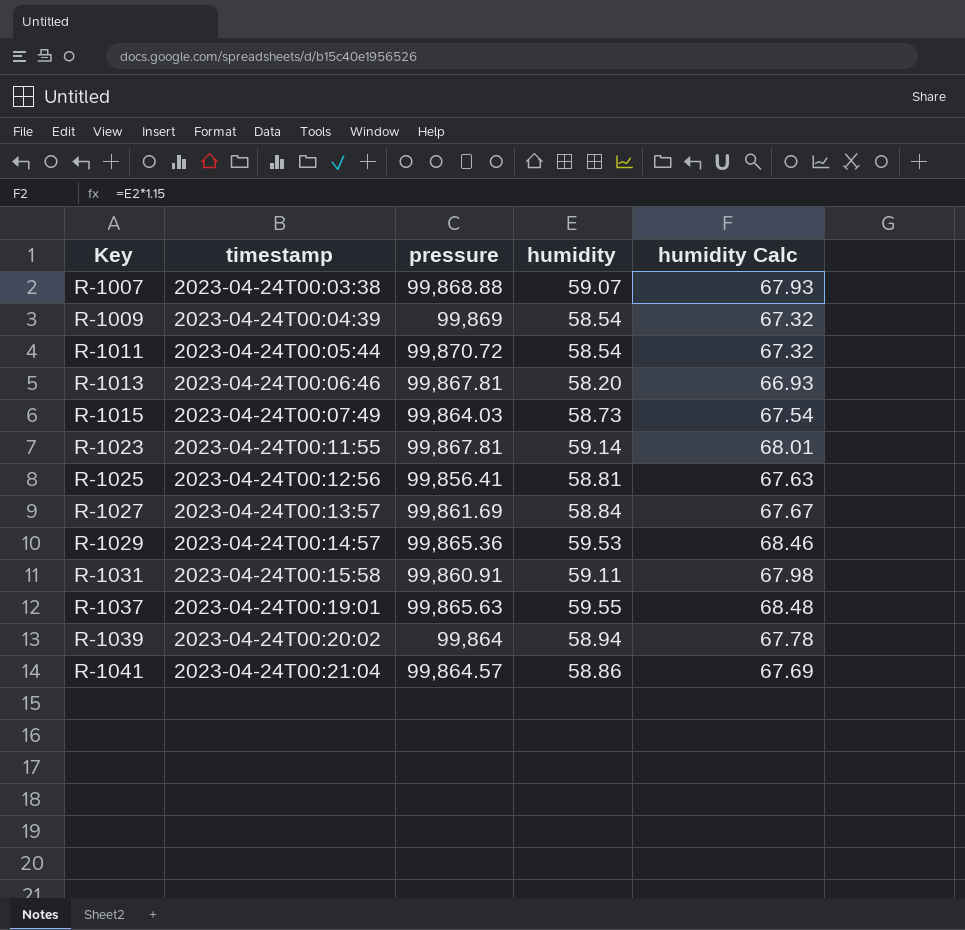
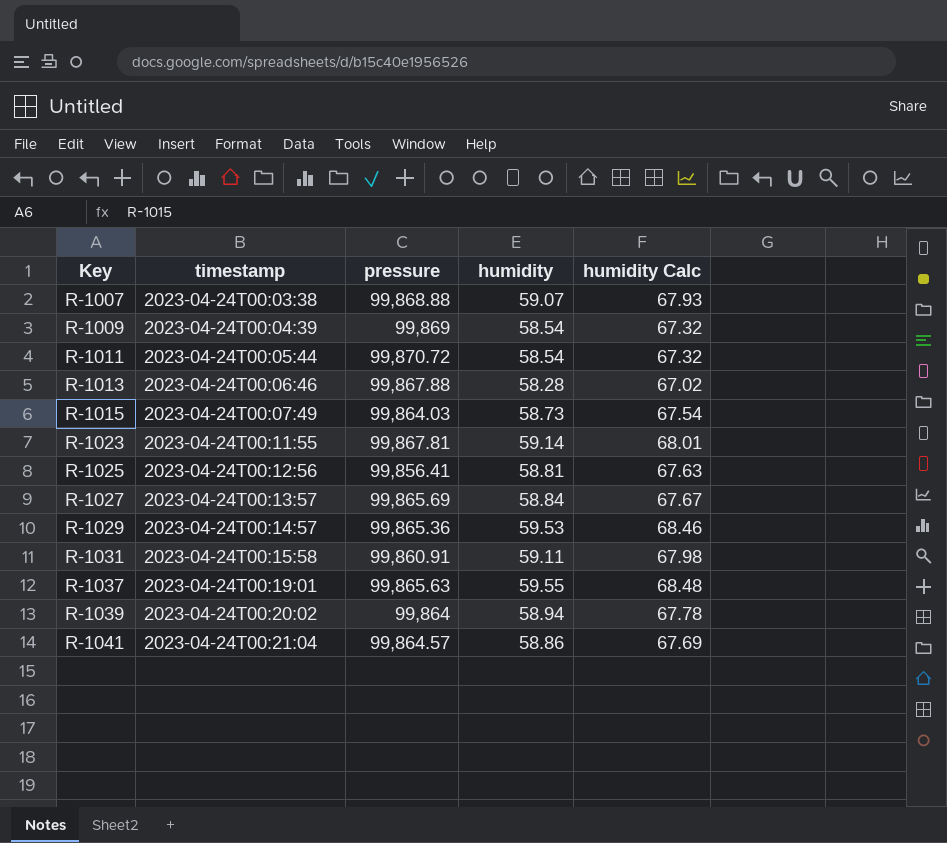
R-1013 | pressure: 99,867.81 -> 99,867.88
R-1013 | humidity: 58.20 -> 58.28
R-1013 | humidity Calc: 66.93 -> 67.02
R-1027 | pressure: 99,861.69 -> 99,865.69

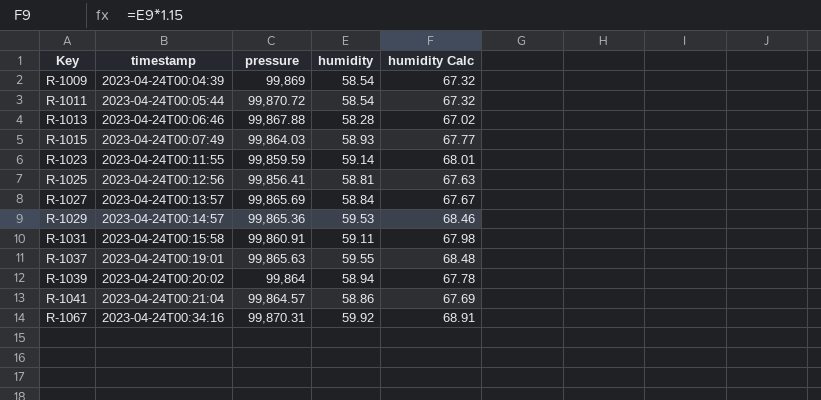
row R-1007: 2023-04-24T00:03:38 | 99,868.88 | 59.07 | 67.93 -> none
R-1015 | humidity: 58.73 -> 58.93
R-1015 | humidity Calc: 67.54 -> 67.77
R-1023 | pressure: 99,867.81 -> 99,859.59
row R-1067: none -> 2023-04-24T00:34:16 | 99,870.31 | 59.92 | 68.91

